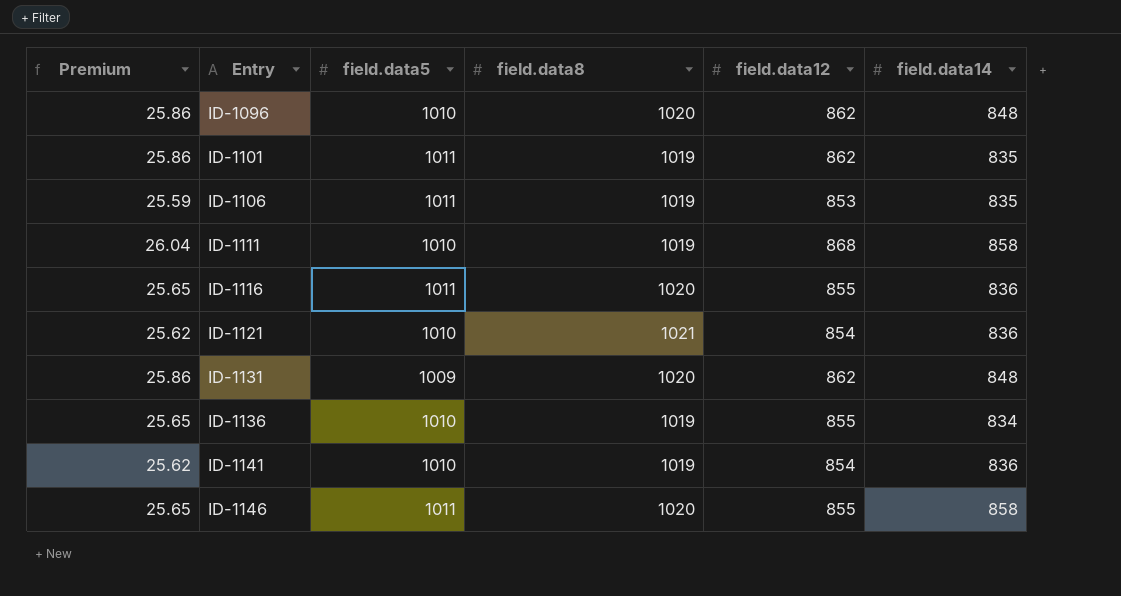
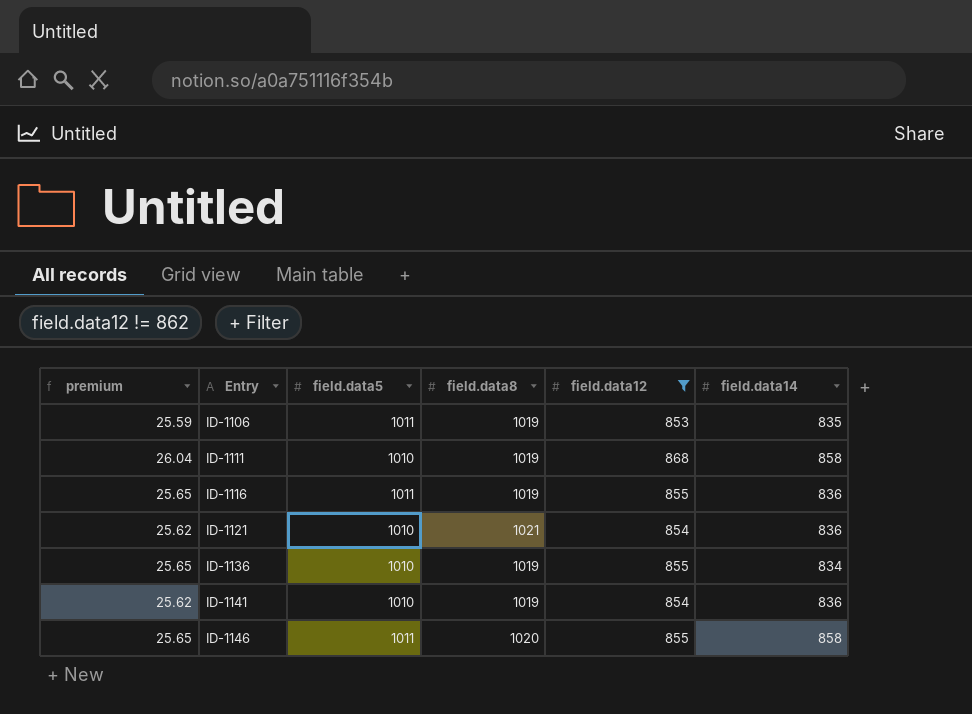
filter: none -> field.data12 != 862
column name: Premium -> premium
ID-1116 | field.data8: 1020 -> 1019

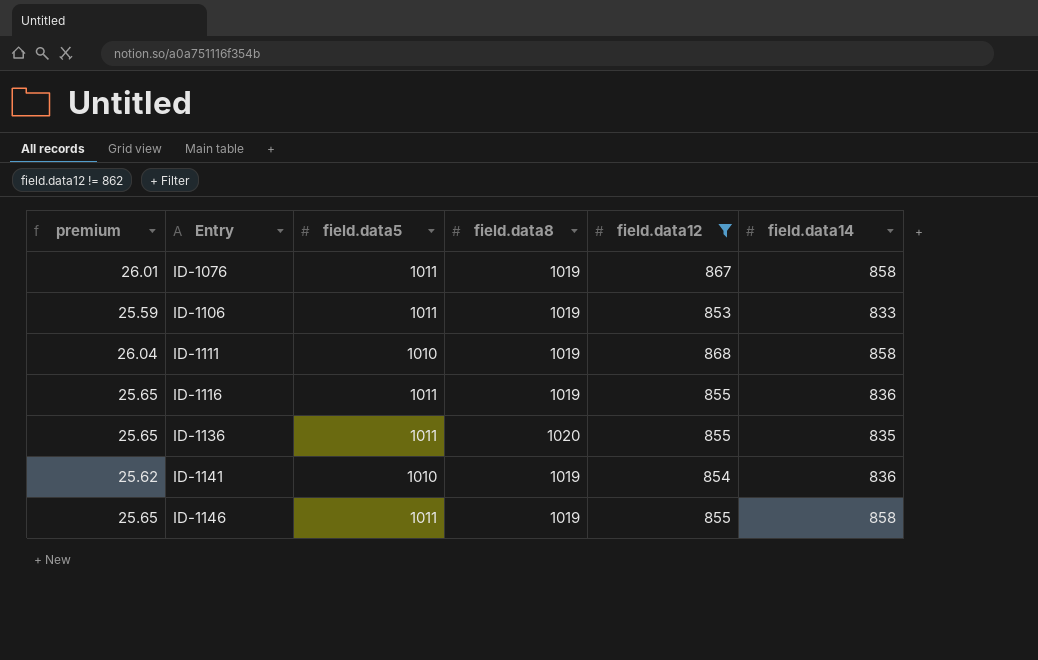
row ID-1121: 25.62 | 1010 | 1021 | 854 | 836 -> none
row ID-1076: none -> 26.01 | 1011 | 1019 | 867 | 858
ID-1106 | field.data14: 835 -> 833
ID-1136 | field.data5: 1010 -> 1011
ID-1136 | field.data8: 1019 -> 1020
ID-1136 | field.data14: 834 -> 835
ID-1146 | field.data8: 1020 -> 1019

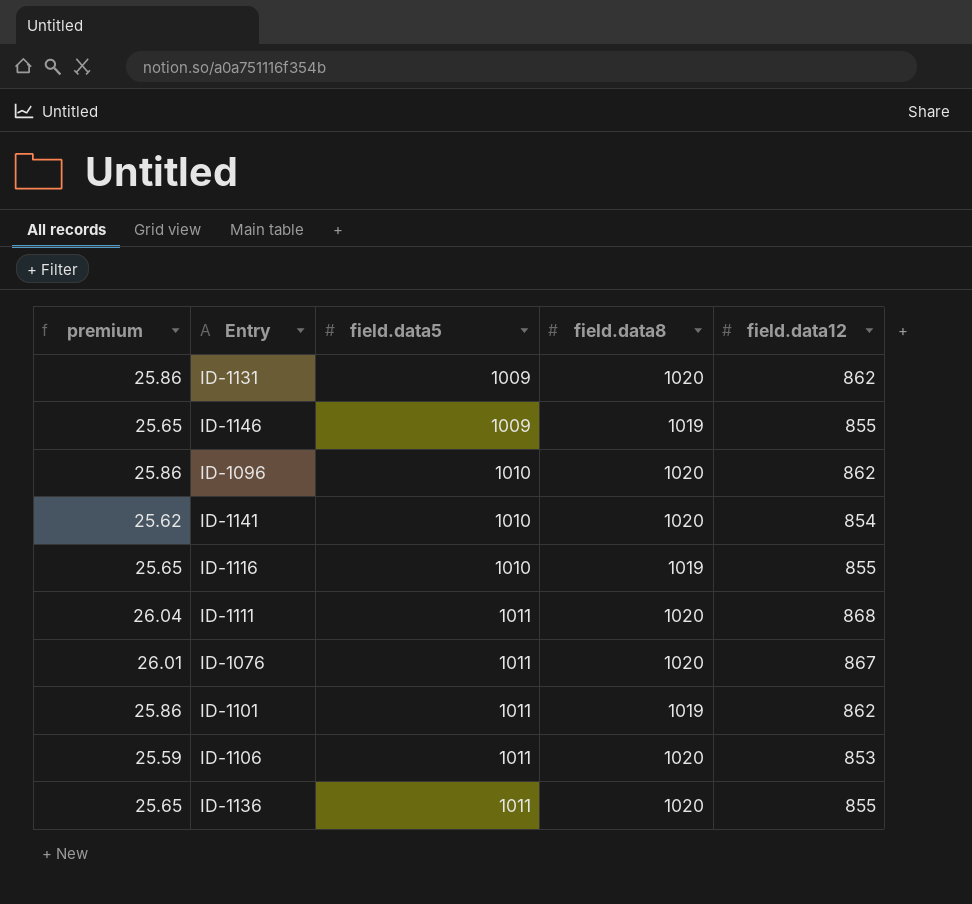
filter: field.data12 != 862 -> none
row order: Entry ascending -> field.data5 ascending
column field.data14 | position: 6 -> none
ID-1146 | field.data5: 1011 -> 1009
ID-1141 | field.data8: 1019 -> 1020
ID-1116 | field.data5: 1011 -> 1010
ID-1111 | field.data5: 1010 -> 1011
ID-1111 | field.data8: 1019 -> 1020
ID-1076 | field.data8: 1019 -> 1020
ID-1106 | field.data8: 1019 -> 1020

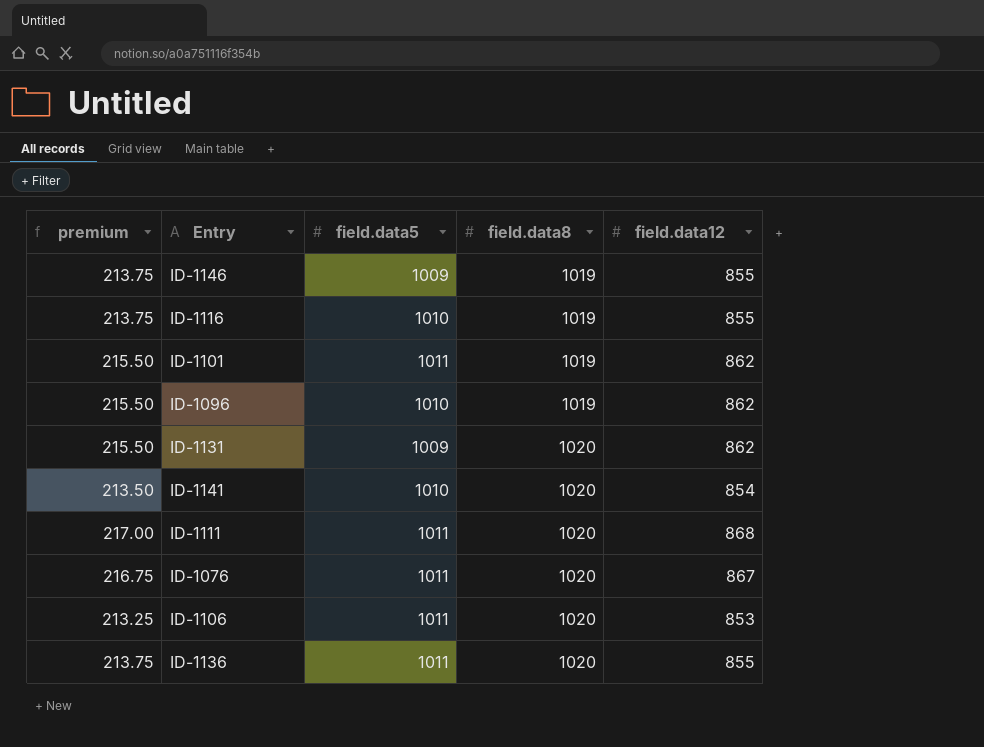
row order: field.data5 ascending -> field.data8 ascending
column premium | formula: [field.data12] * 0.03 -> [field.data12] * 0.25
ID-1096 | field.data8: 1020 -> 1019

